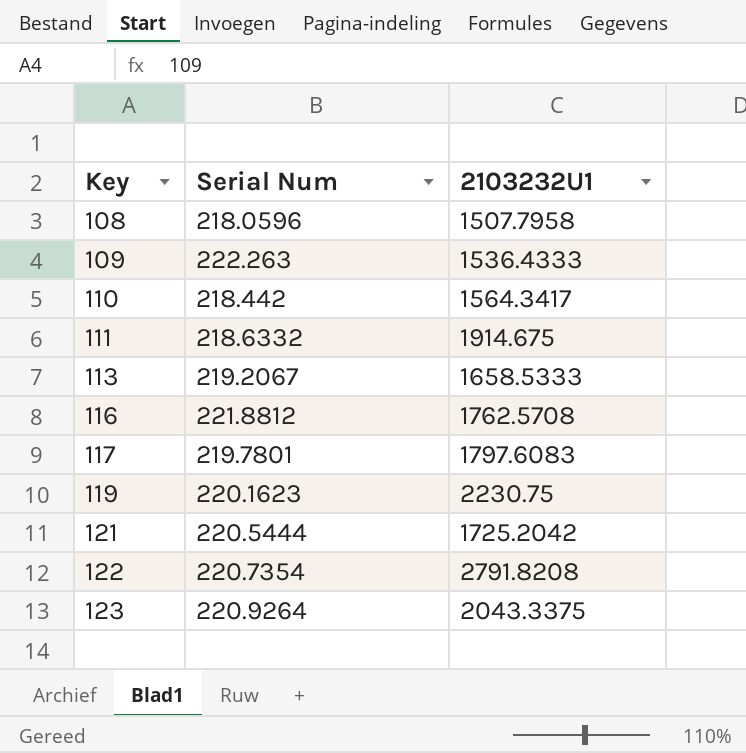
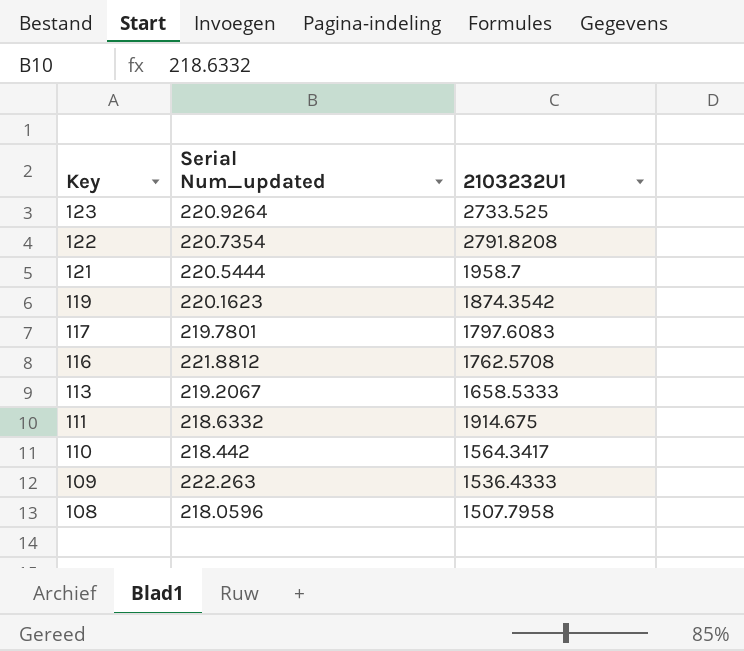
row order: Key ascending -> Key descending
column name: Serial Num -> Serial Num_updated
123 | 2103232U1: 2043.3375 -> 2733.525
121 | 2103232U1: 1725.2042 -> 1958.7
119 | 2103232U1: 2230.75 -> 1874.3542

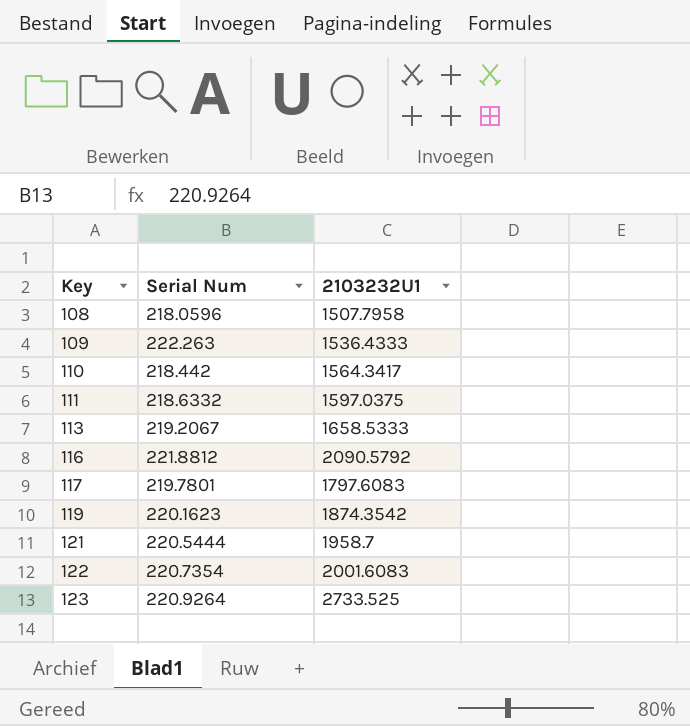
row order: Key descending -> Key ascending
column name: Serial Num_updated -> Serial Num
111 | 2103232U1: 1914.675 -> 1597.0375
116 | 2103232U1: 1762.5708 -> 2090.5792
122 | 2103232U1: 2791.8208 -> 2001.6083

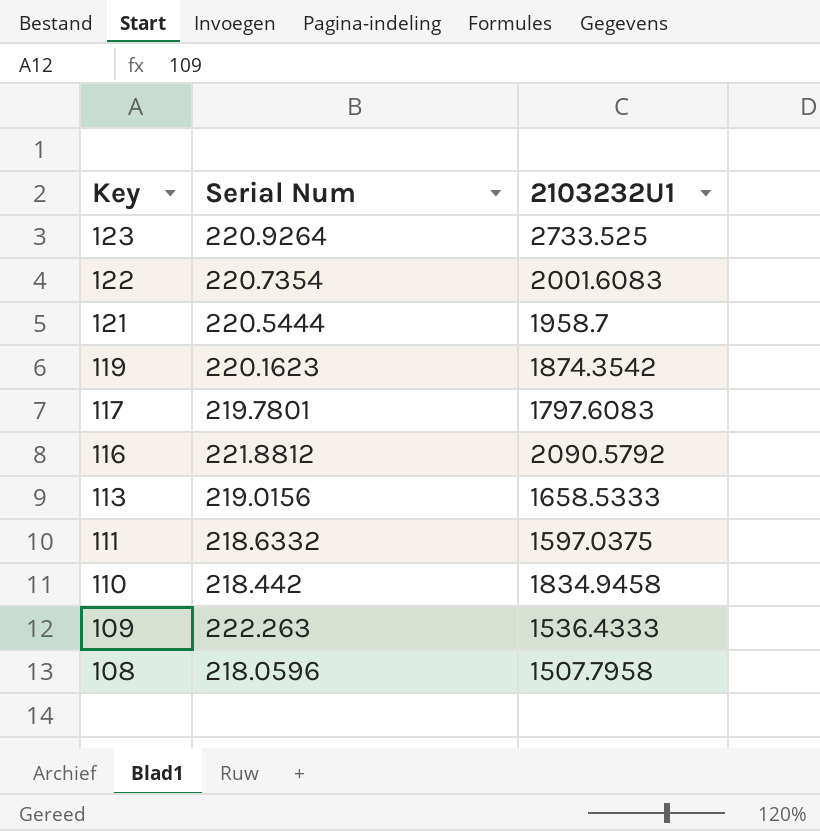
row order: Key ascending -> Key descending
113 | Serial Num: 219.2067 -> 219.0156
110 | 2103232U1: 1564.3417 -> 1834.9458

